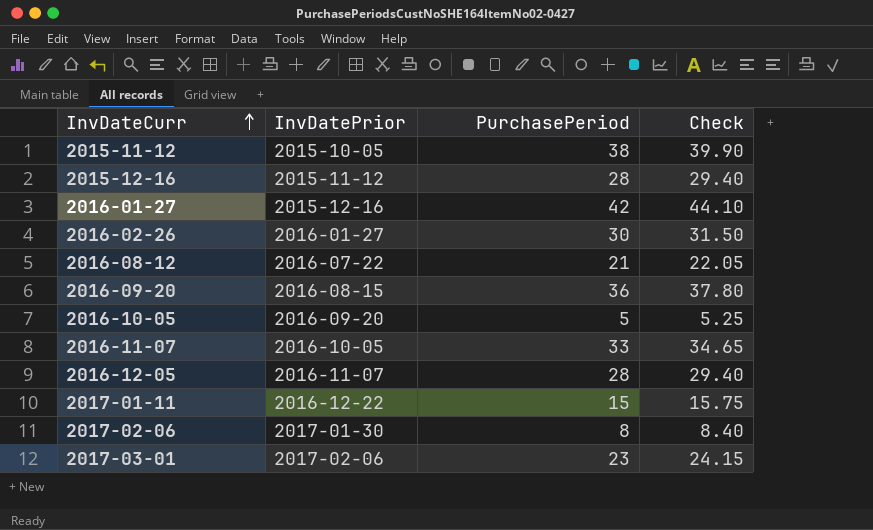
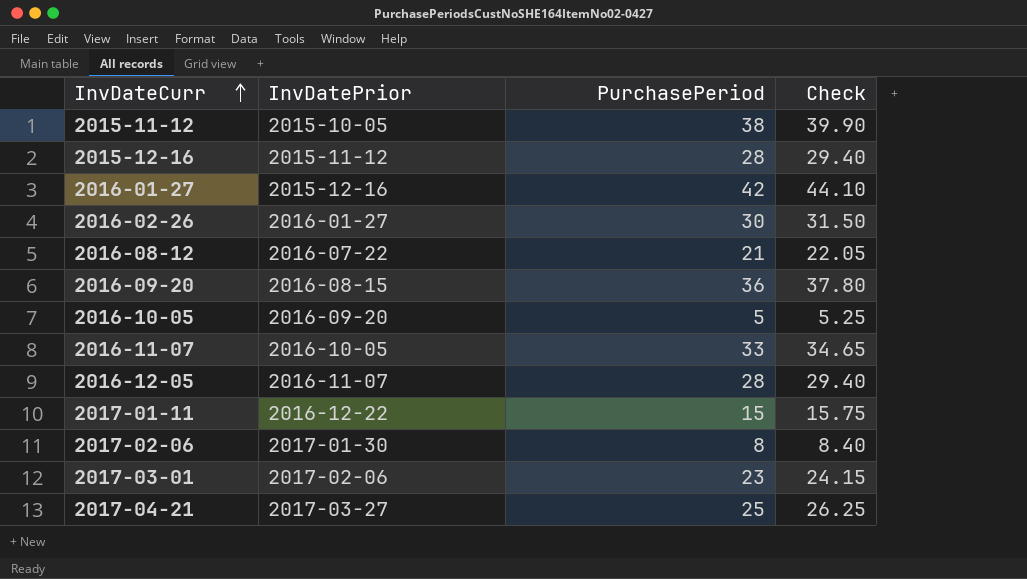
row 2017-04-21: none -> 2017-03-27 | 25 | 26.25

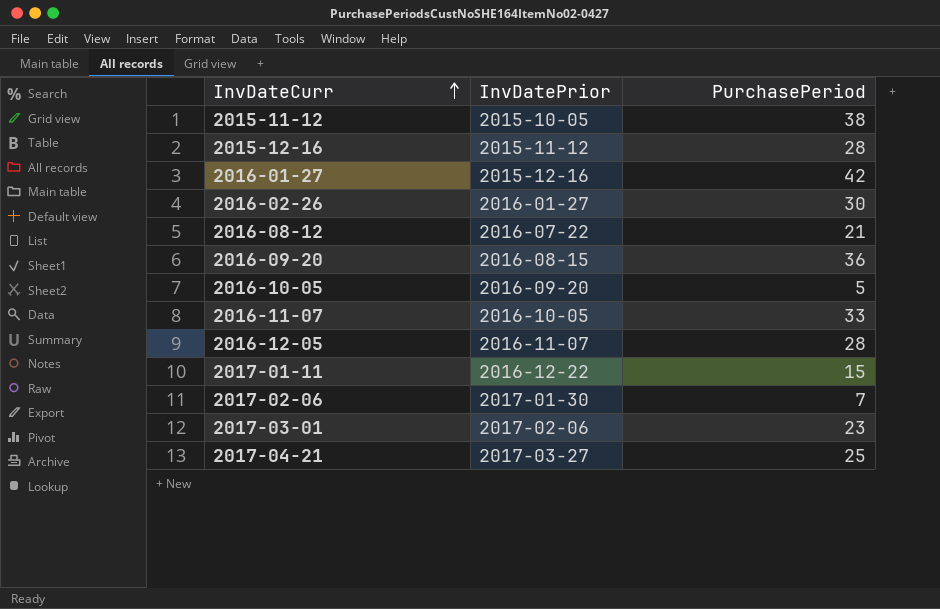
column Check | formula: [PurchasePeriod] * 1.05 -> none
2017-02-06 | PurchasePeriod: 8 -> 7

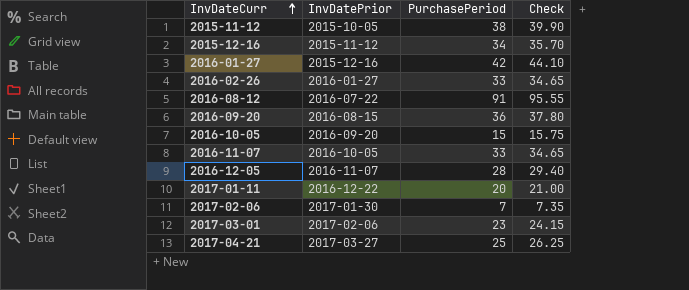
column Check | formula: none -> [PurchasePeriod] * 1.05
2015-12-16 | PurchasePeriod: 28 -> 34
2016-02-26 | PurchasePeriod: 30 -> 33
2016-08-12 | PurchasePeriod: 21 -> 91
2016-10-05 | PurchasePeriod: 5 -> 15
2017-01-11 | PurchasePeriod: 15 -> 20

